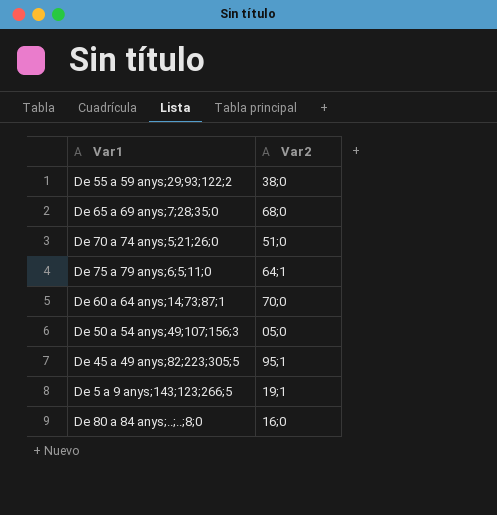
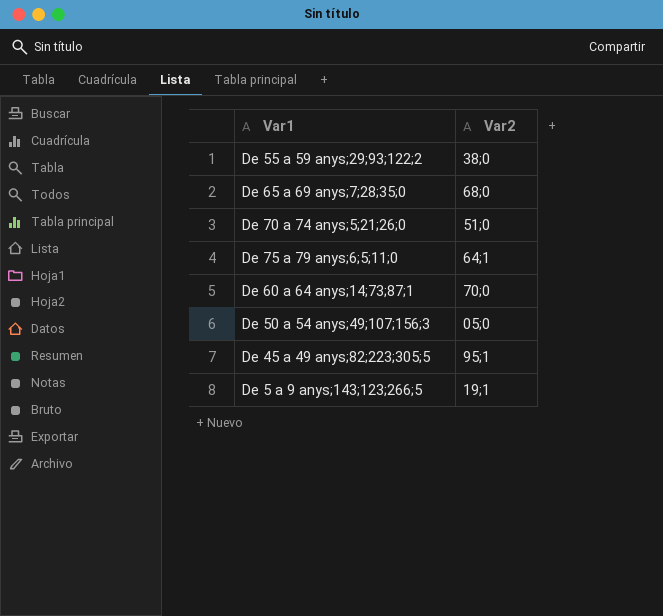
row De 80 a 84 anys;..;..;8;0: 16;0 -> none

